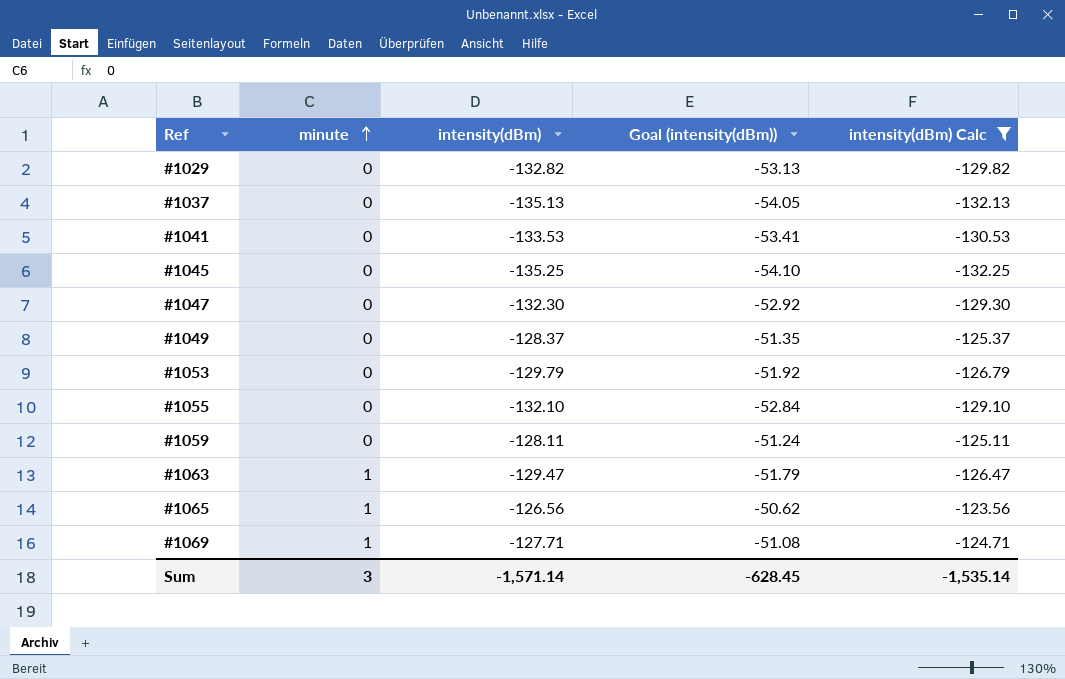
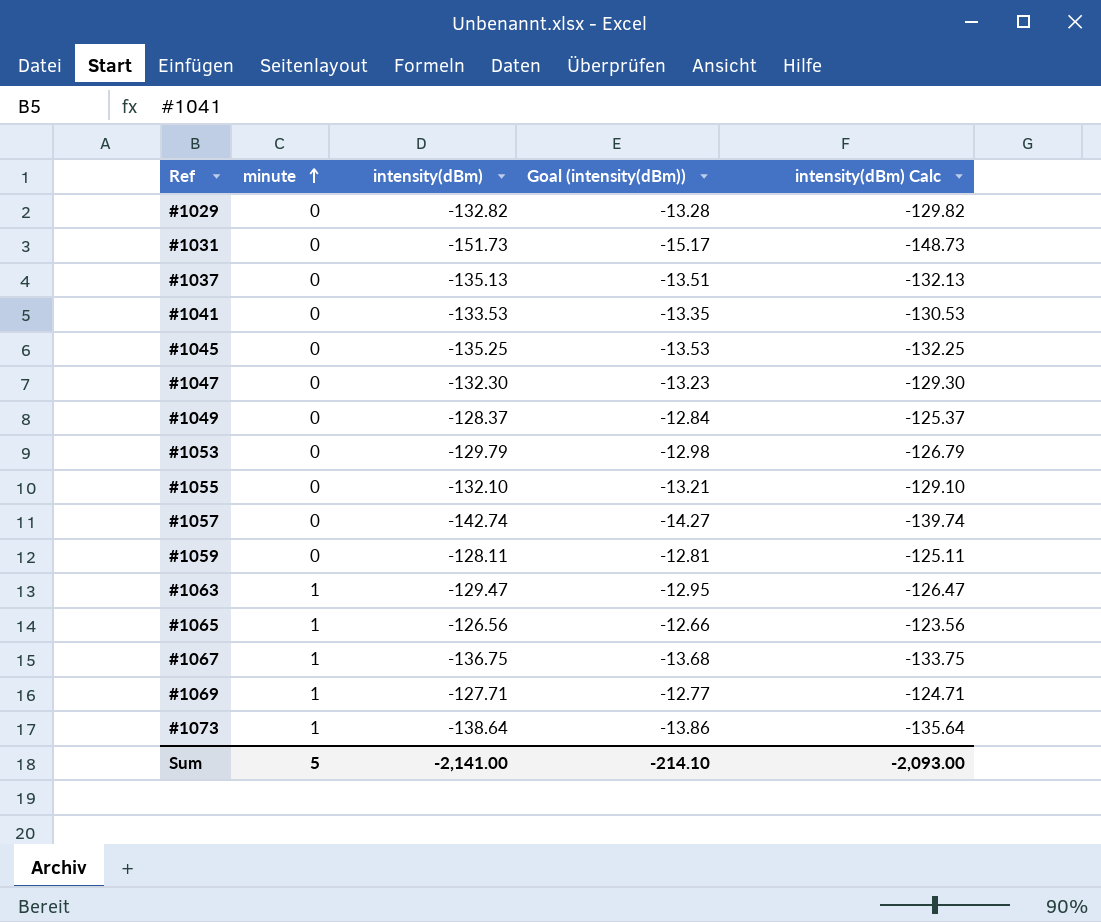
filter: intensity(dBm) Calc >= -132.25 -> none
column Goal (intensity(dBm)) | formula: [intensity(dBm)] * 0.4 -> [intensity(dBm)] * 0.1
Sum | minute: 3 -> 5
Sum | intensity(dBm): -1,571.14 -> -2,141.00
Sum | Goal (intensity(dBm)): -628.45 -> -214.10
Sum | intensity(dBm) Calc: -1,535.14 -> -2,093.00

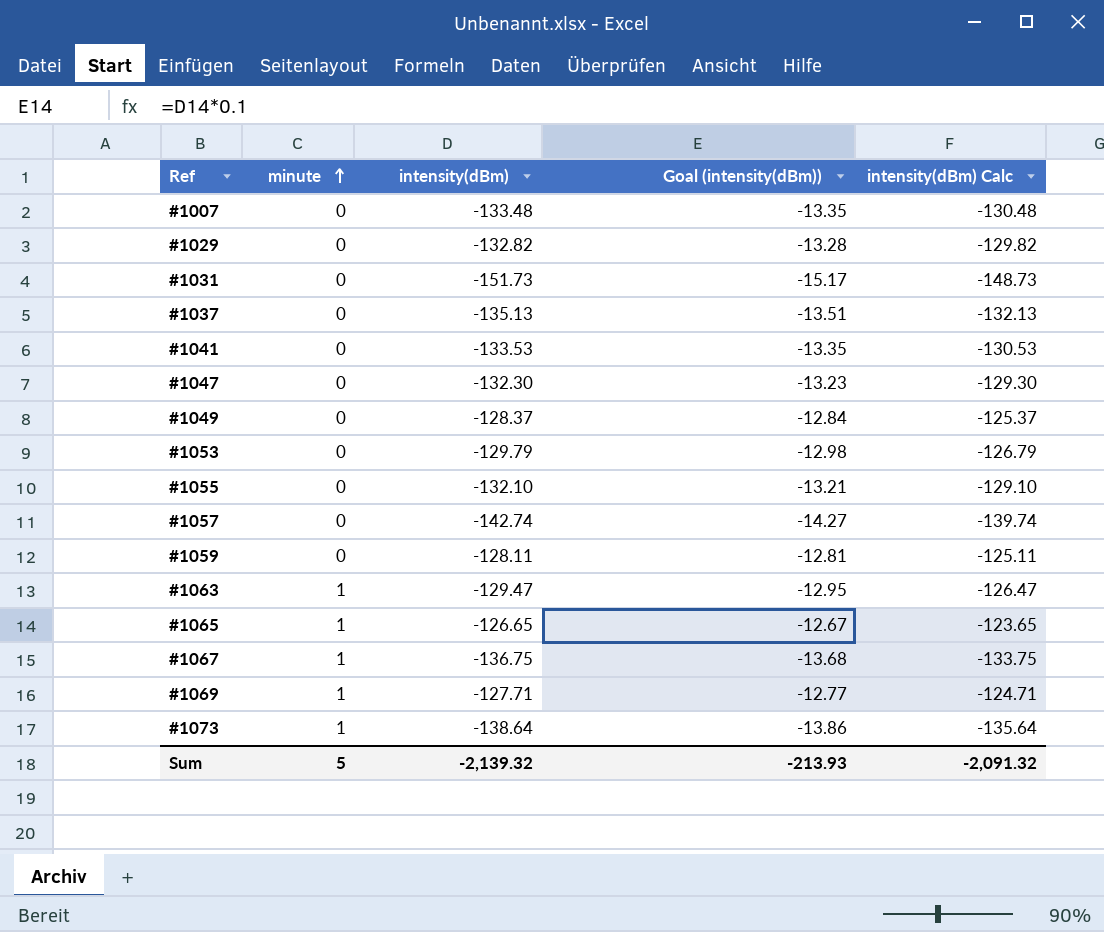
row #1045: 0 | -135.25 | -13.53 | -132.25 -> none
row #1007: none -> 0 | -133.48 | -13.35 | -130.48
#1065 | intensity(dBm): -126.56 -> -126.65
#1065 | Goal (intensity(dBm)): -12.66 -> -12.67
#1065 | intensity(dBm) Calc: -123.56 -> -123.65
Sum | intensity(dBm): -2,141.00 -> -2,139.32
Sum | Goal (intensity(dBm)): -214.10 -> -213.93
Sum | intensity(dBm) Calc: -2,093.00 -> -2,091.32

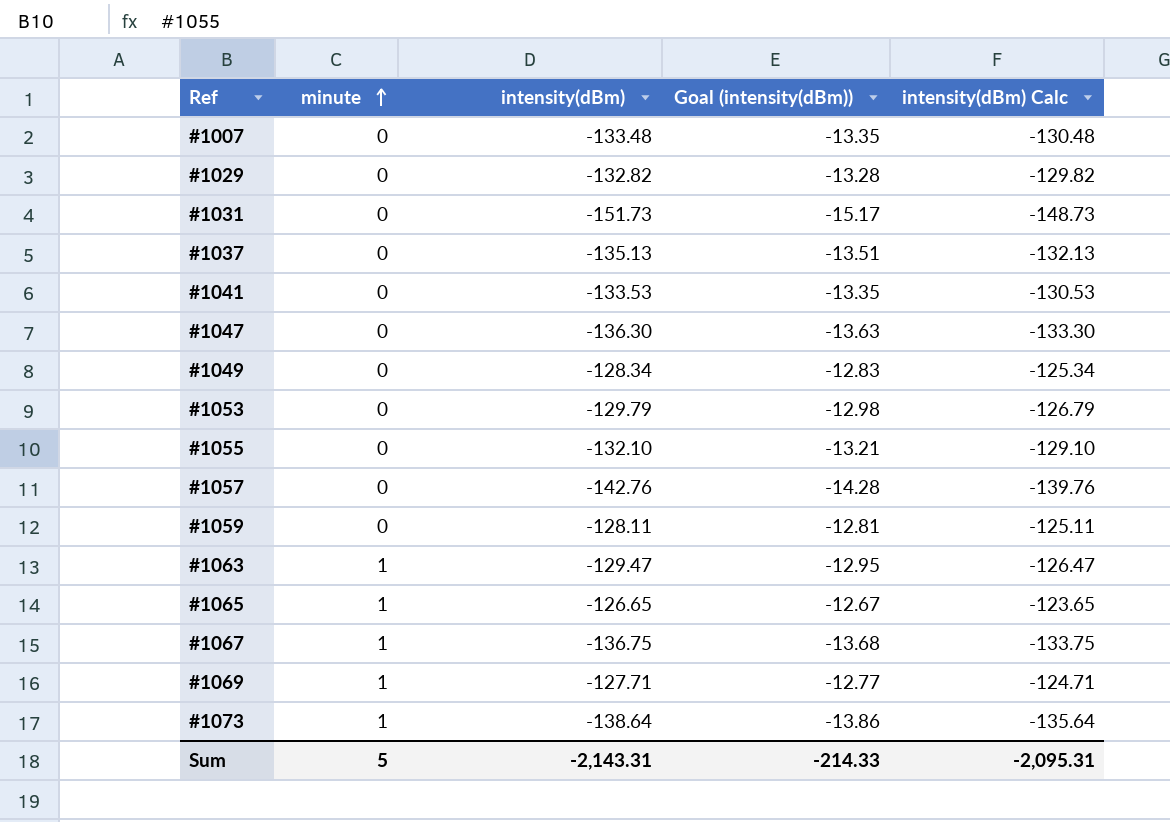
#1047 | intensity(dBm): -132.30 -> -136.30
#1047 | Goal (intensity(dBm)): -13.23 -> -13.63
#1047 | intensity(dBm) Calc: -129.30 -> -133.30
#1049 | intensity(dBm): -128.37 -> -128.34
#1049 | Goal (intensity(dBm)): -12.84 -> -12.83
#1049 | intensity(dBm) Calc: -125.37 -> -125.34
#1057 | intensity(dBm): -142.74 -> -142.76
#1057 | Goal (intensity(dBm)): -14.27 -> -14.28
#1057 | intensity(dBm) Calc: -139.74 -> -139.76
Sum | intensity(dBm): -2,139.32 -> -2,143.31
Sum | Goal (intensity(dBm)): -213.93 -> -214.33
Sum | intensity(dBm) Calc: -2,091.32 -> -2,095.31

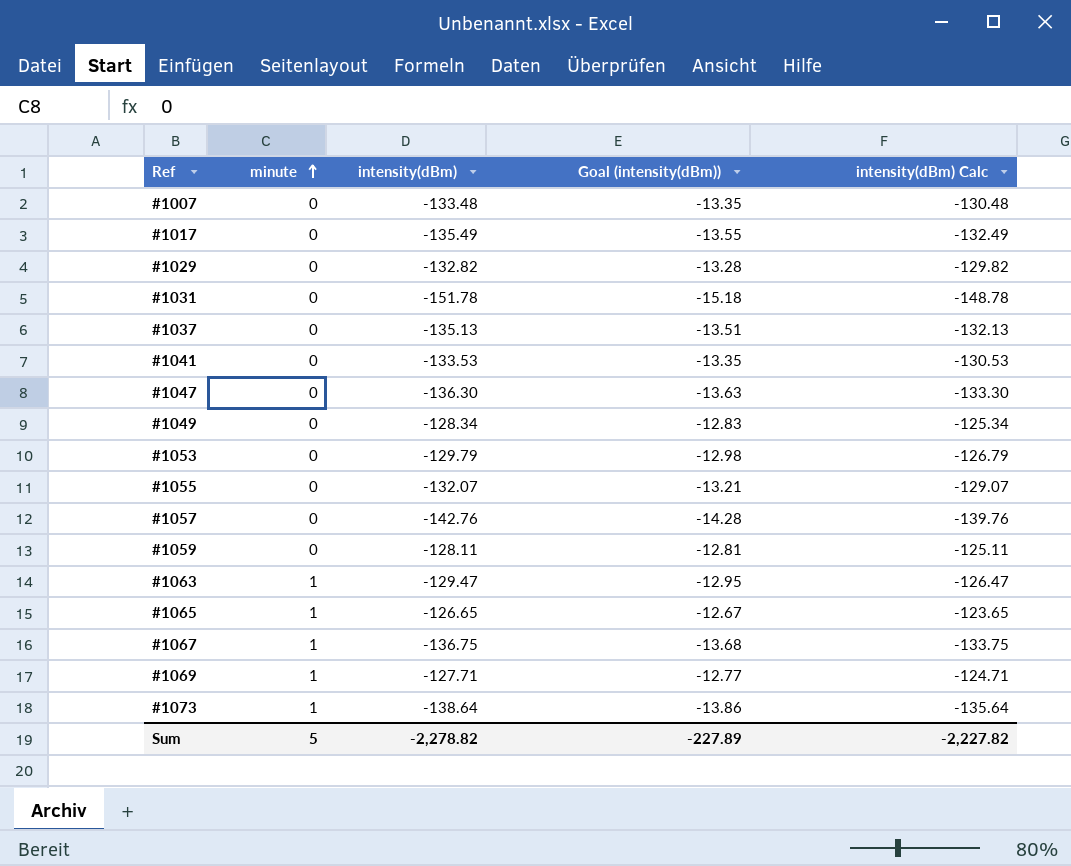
row #1017: none -> 0 | -135.49 | -13.55 | -132.49
#1031 | intensity(dBm): -151.73 -> -151.78
#1031 | Goal (intensity(dBm)): -15.17 -> -15.18
#1031 | intensity(dBm) Calc: -148.73 -> -148.78
#1055 | intensity(dBm): -132.10 -> -132.07
#1055 | intensity(dBm) Calc: -129.10 -> -129.07
Sum | intensity(dBm): -2,143.31 -> -2,278.82
Sum | Goal (intensity(dBm)): -214.33 -> -227.89
Sum | intensity(dBm) Calc: -2,095.31 -> -2,227.82

